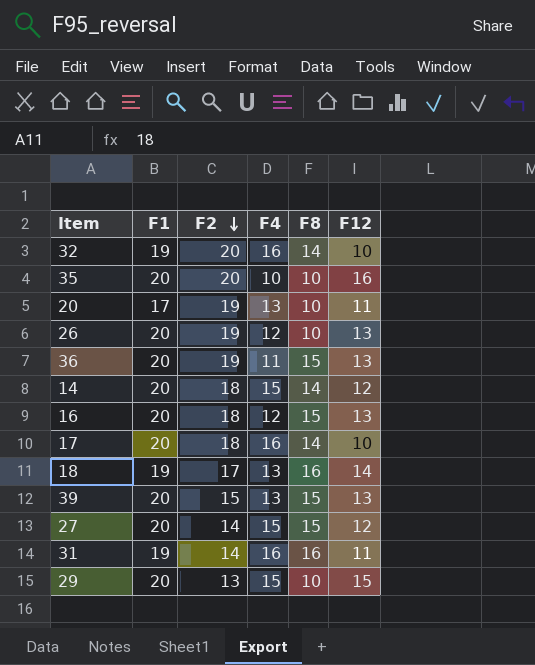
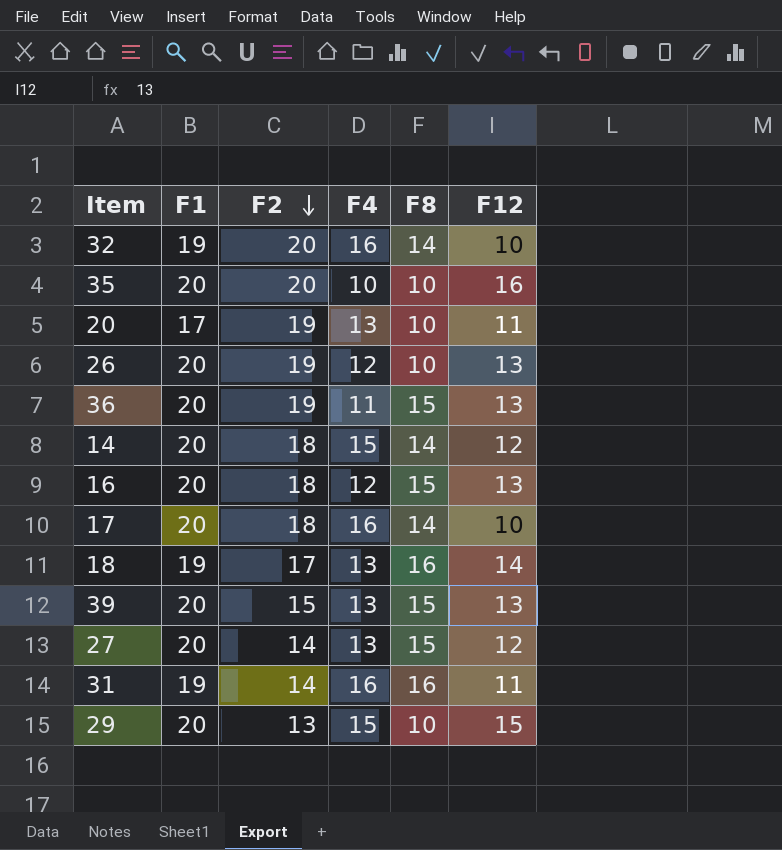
27 | F4: 15 -> 13

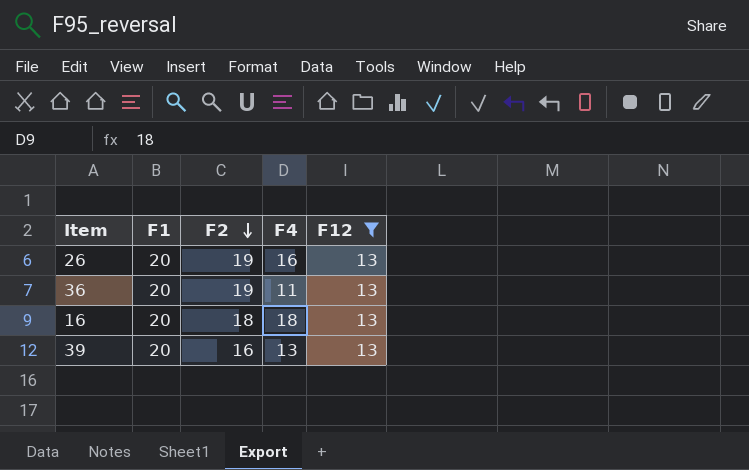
filter: none -> F12 = 13
column F8 | position: 5 -> none
26 | F4: 12 -> 16
16 | F4: 12 -> 18
39 | F2: 15 -> 16

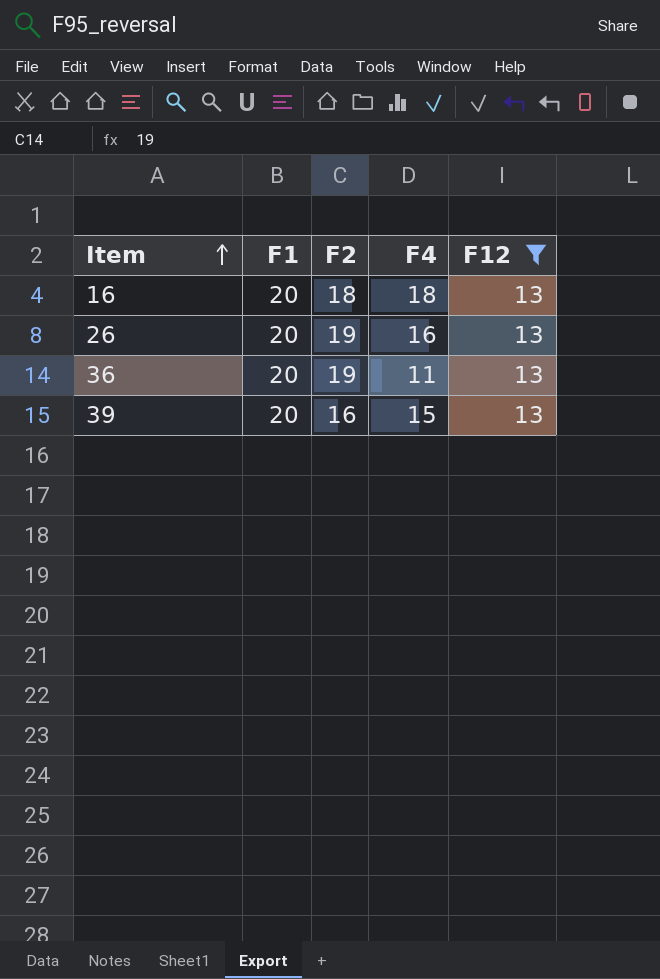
row order: F2 descending -> Item ascending
39 | F4: 13 -> 15

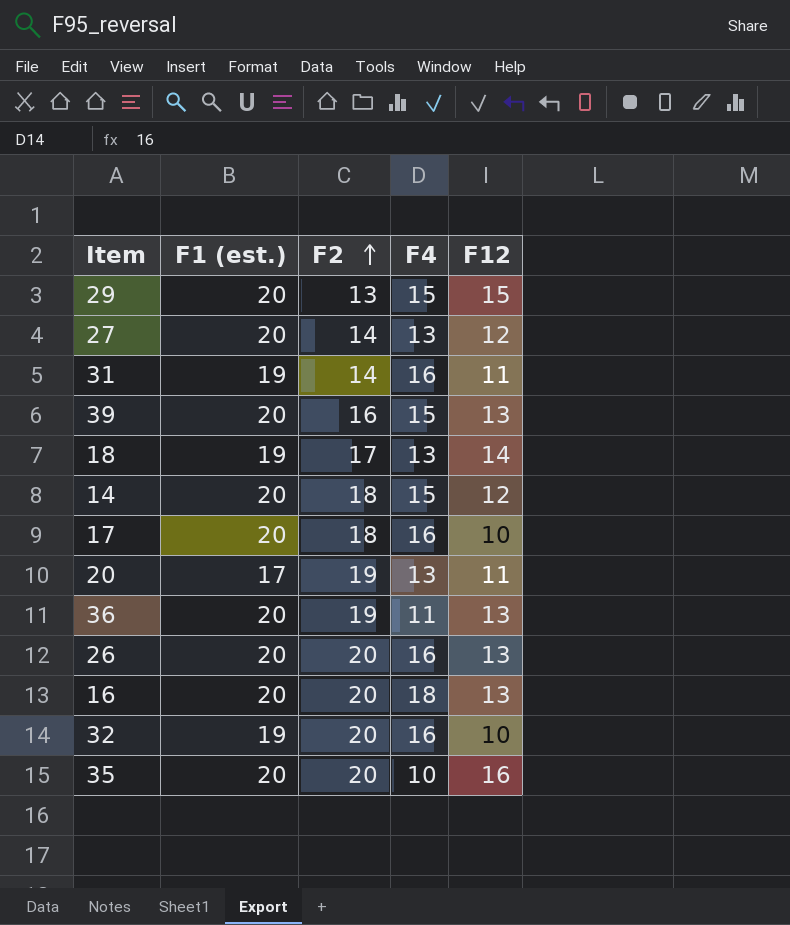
filter: F12 = 13 -> none
row order: Item ascending -> F2 ascending
column name: F1 -> F1 (est.)
26 | F2: 19 -> 20
16 | F2: 18 -> 20

